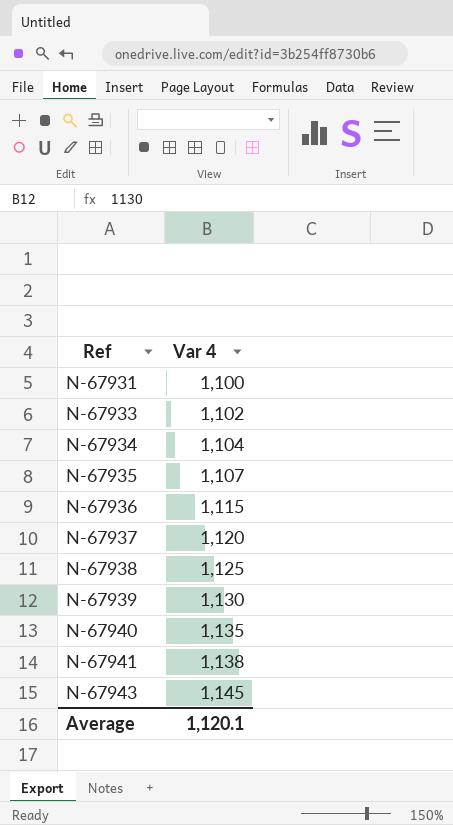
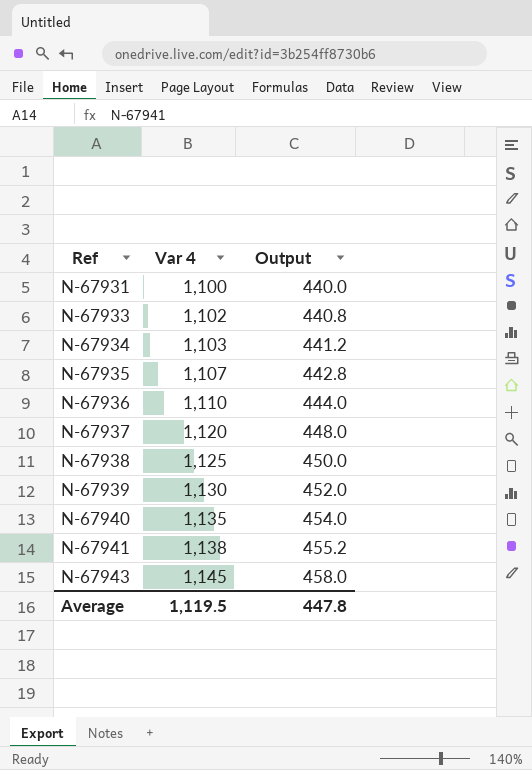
column Output | formula: none -> [Var 4] * 0.4
N-67934 | Var 4: 1,104 -> 1,103
N-67936 | Var 4: 1,115 -> 1,110
Average | Var 4: 1,120.1 -> 1,119.5

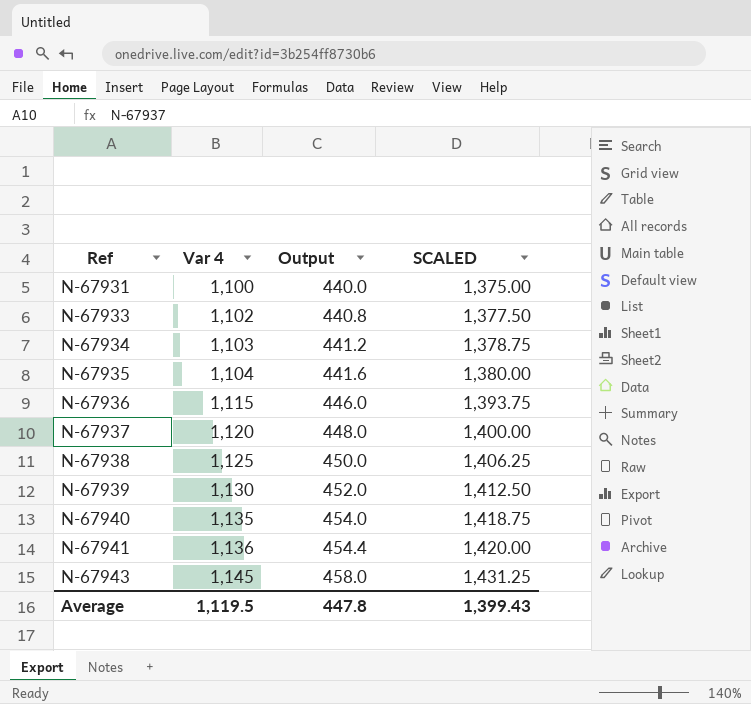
column SCALED | formula: none -> [Var 4] * 1.25
N-67935 | Var 4: 1,107 -> 1,104
N-67935 | Output: 442.8 -> 441.6
N-67936 | Var 4: 1,110 -> 1,115
N-67936 | Output: 444.0 -> 446.0
N-67941 | Var 4: 1,138 -> 1,136
N-67941 | Output: 455.2 -> 454.4

